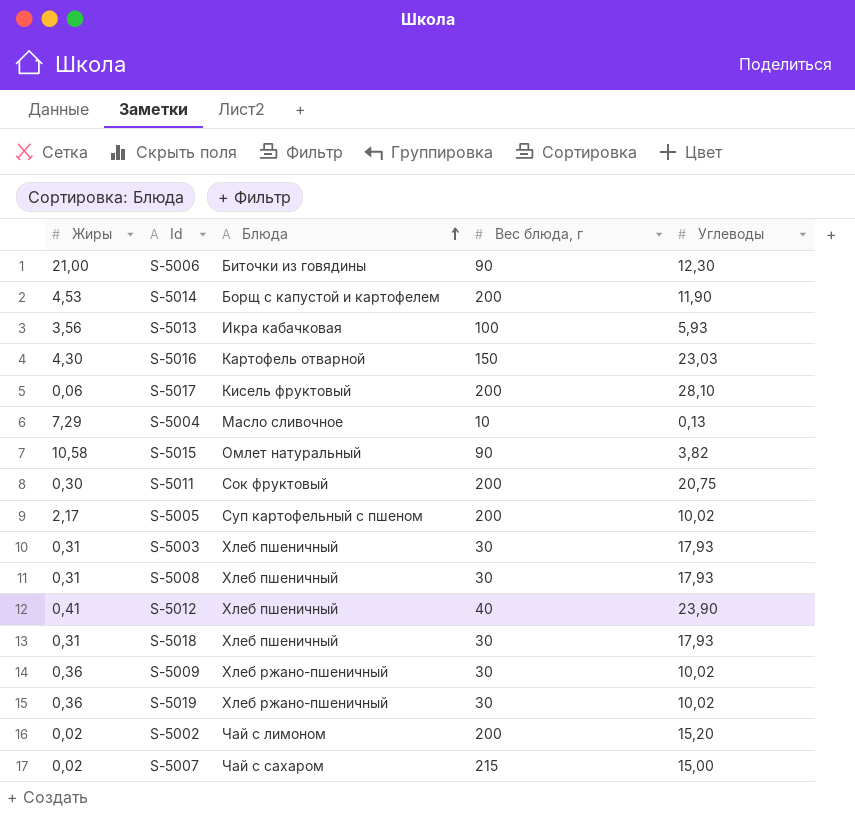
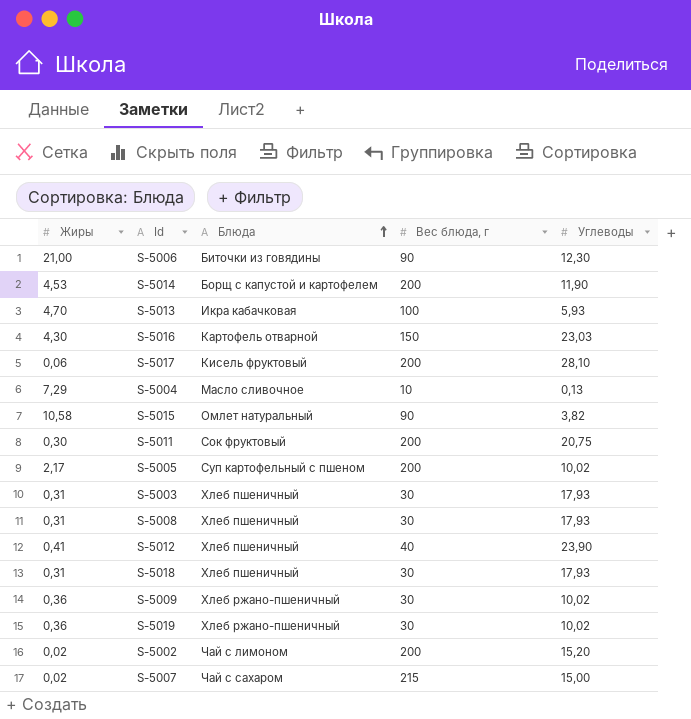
S-5013 | Жиры: 3,56 -> 4,70

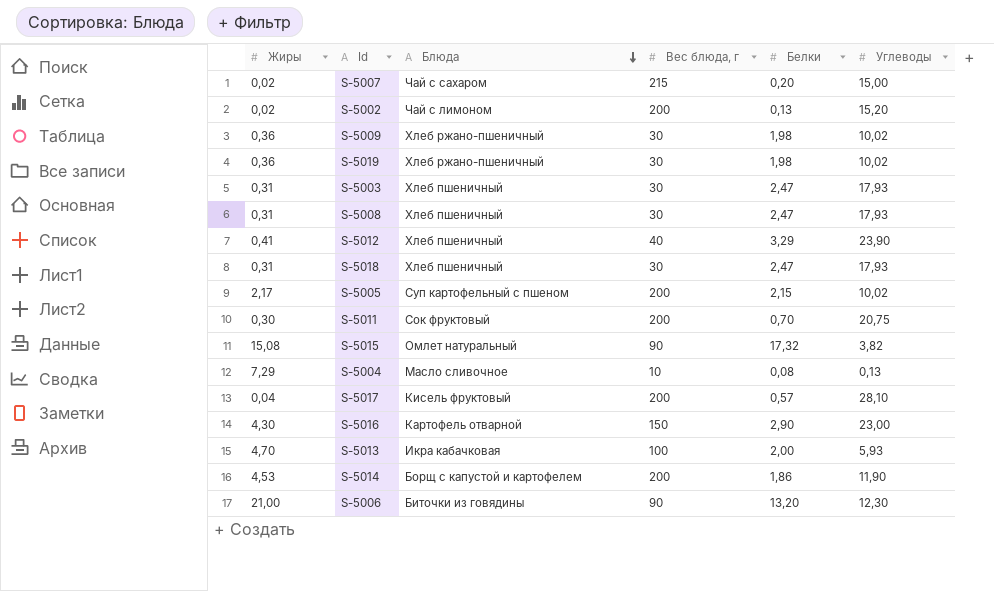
row order: Блюда ascending -> Блюда descending
column Белки | position: none -> 5
S-5015 | Жиры: 10,58 -> 15,08
S-5017 | Жиры: 0,06 -> 0,04
S-5016 | Углеводы: 23,03 -> 23,00

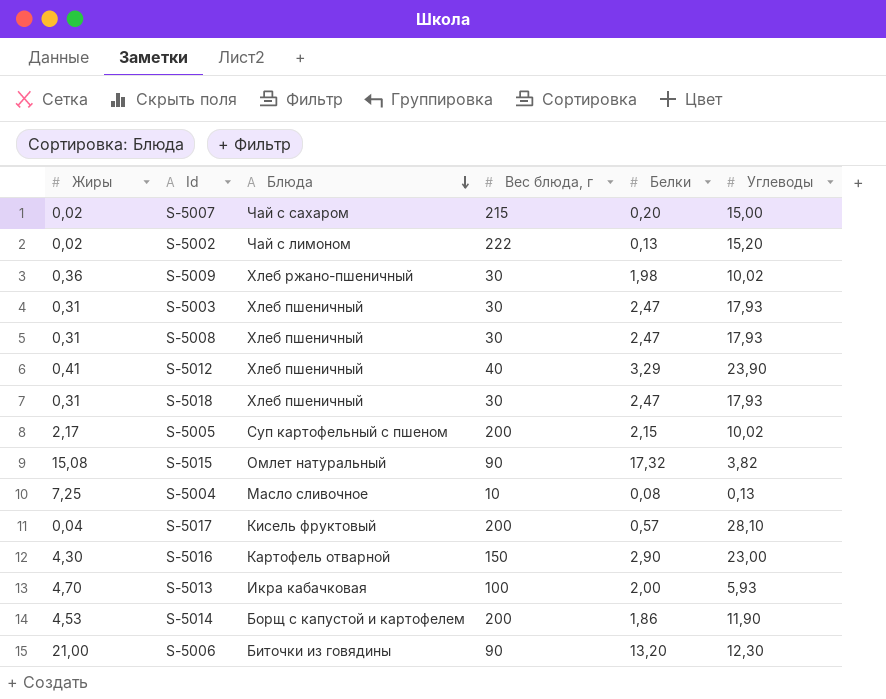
row S-5019: 0,36 | Хлеб ржано-пшеничный | 30 | 1,98 | 10,02 -> none
row S-5011: 0,30 | Сок фруктовый | 200 | 0,70 | 20,75 -> none
S-5002 | Вес блюда, г: 200 -> 222
S-5004 | Жиры: 7,29 -> 7,25

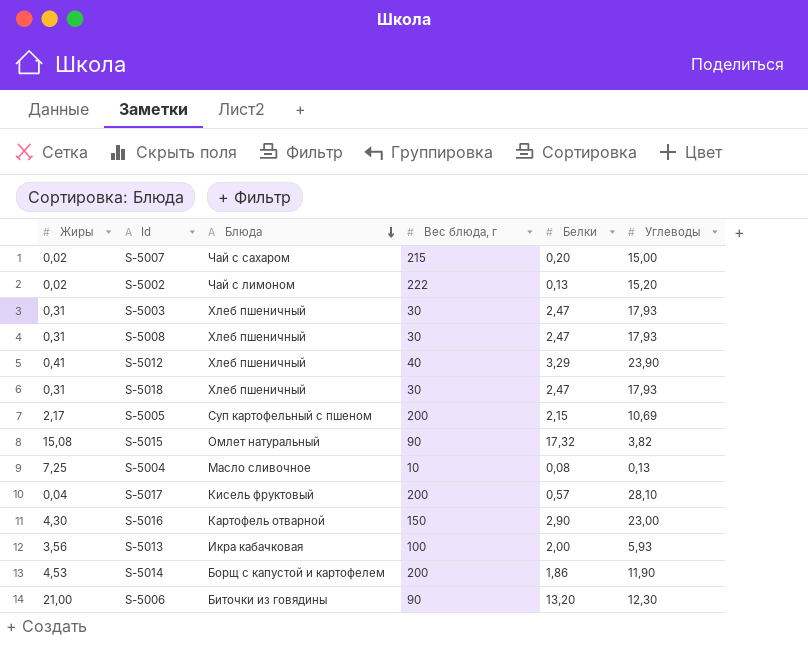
row S-5009: 0,36 | Хлеб ржано-пшеничный | 30 | 1,98 | 10,02 -> none
S-5005 | Углеводы: 10,02 -> 10,69
S-5013 | Жиры: 4,70 -> 3,56

